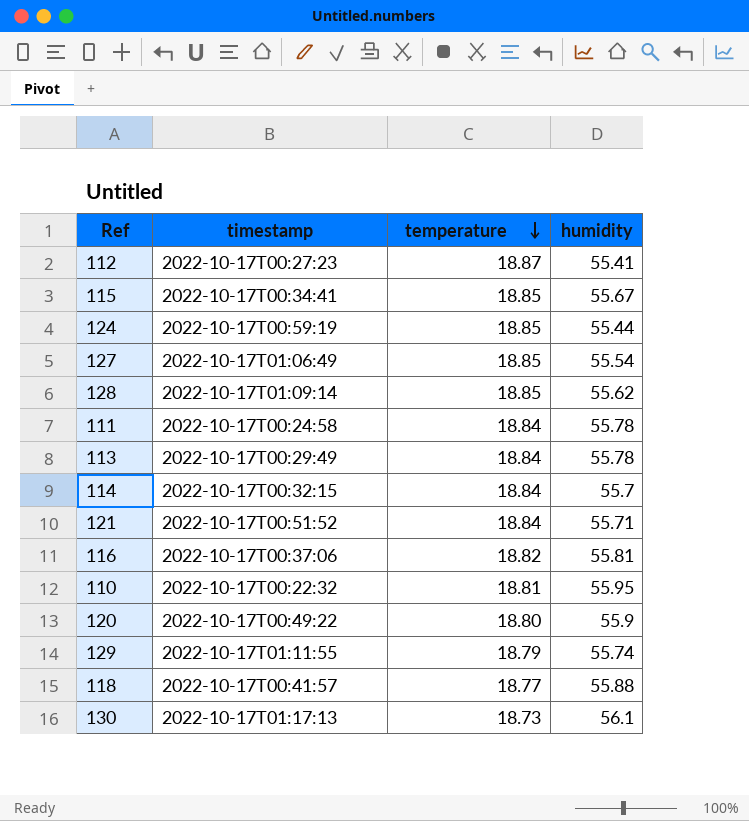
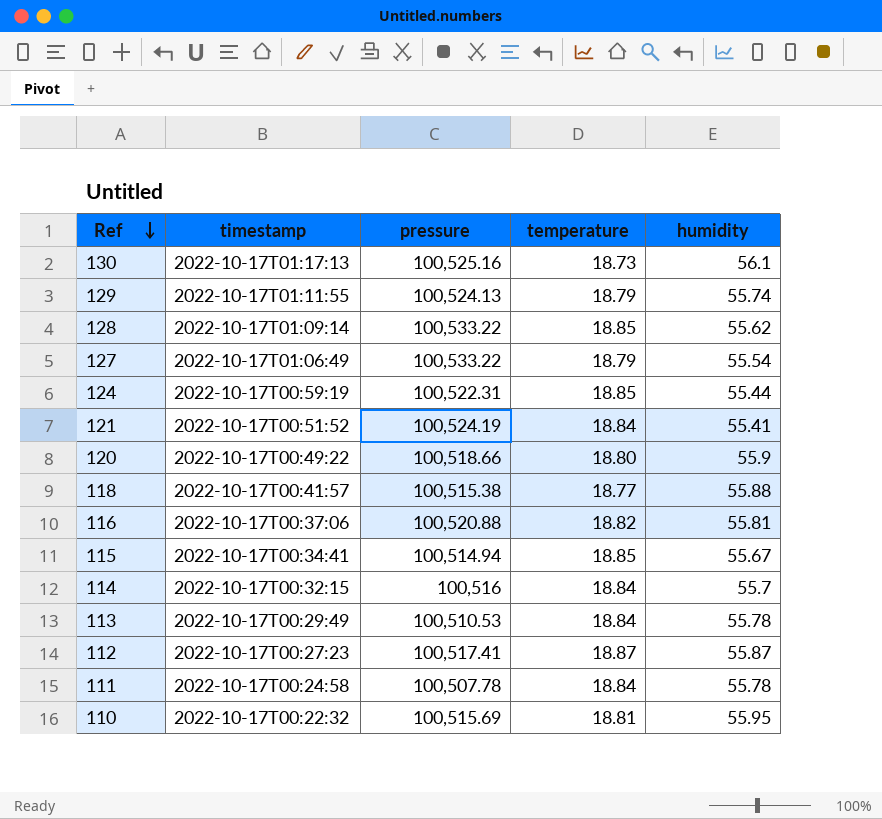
row order: temperature descending -> Ref descending
column pressure | position: none -> 3
127 | temperature: 18.85 -> 18.79
121 | humidity: 55.71 -> 55.41
112 | humidity: 55.41 -> 55.87

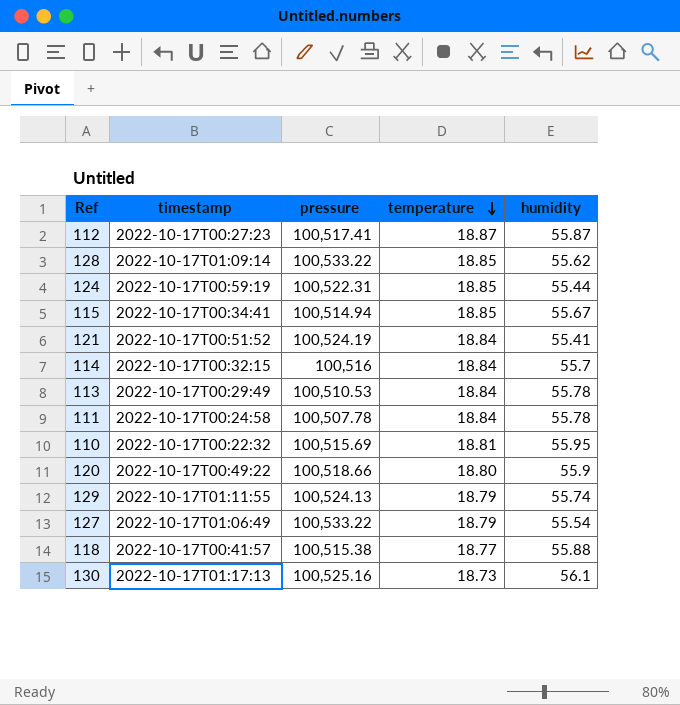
row order: Ref descending -> temperature descending
row 116: 2022-10-17T00:37:06 | 100,520.88 | 18.82 | 55.81 -> none

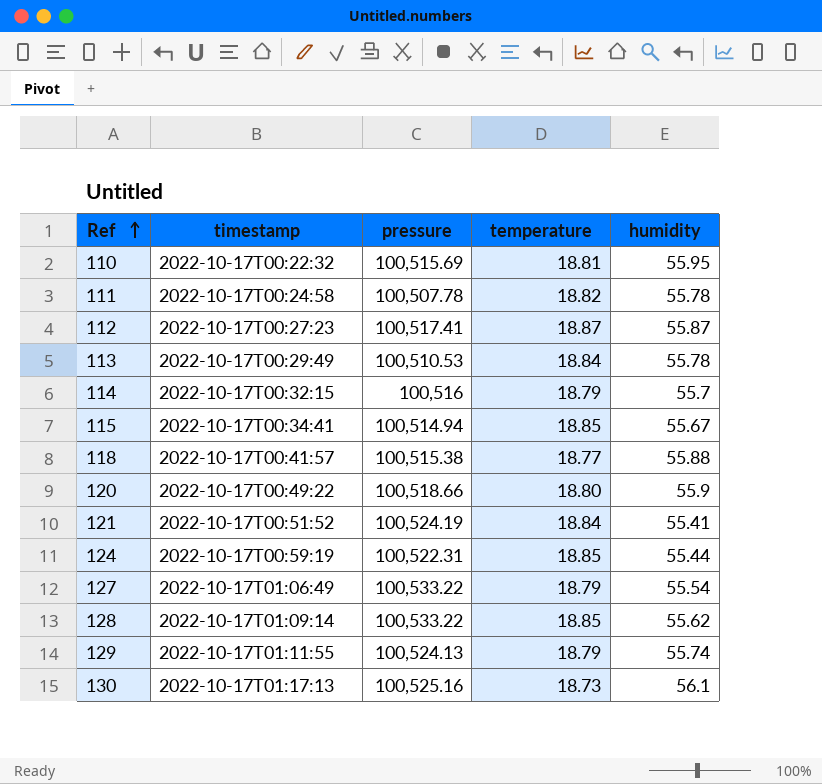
row order: temperature descending -> Ref ascending
111 | temperature: 18.84 -> 18.82
114 | temperature: 18.84 -> 18.79

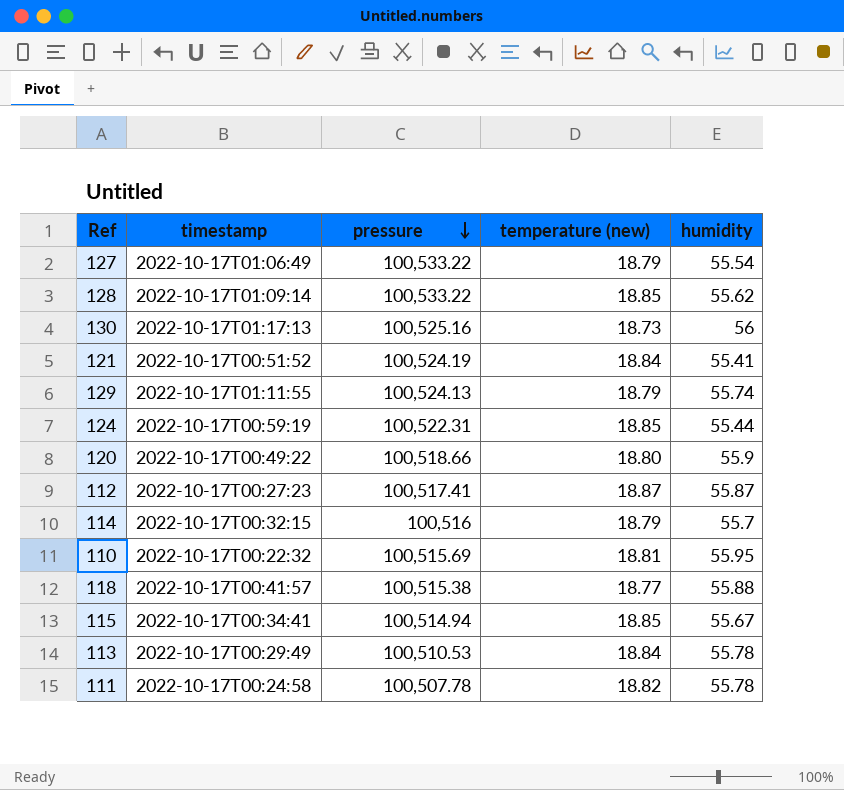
row order: Ref ascending -> pressure descending
column name: temperature -> temperature (new)
130 | humidity: 56.1 -> 56

